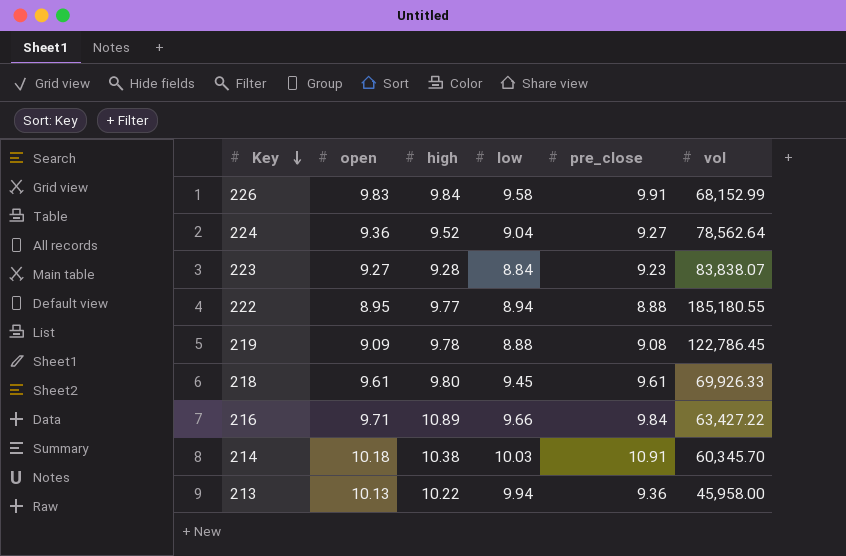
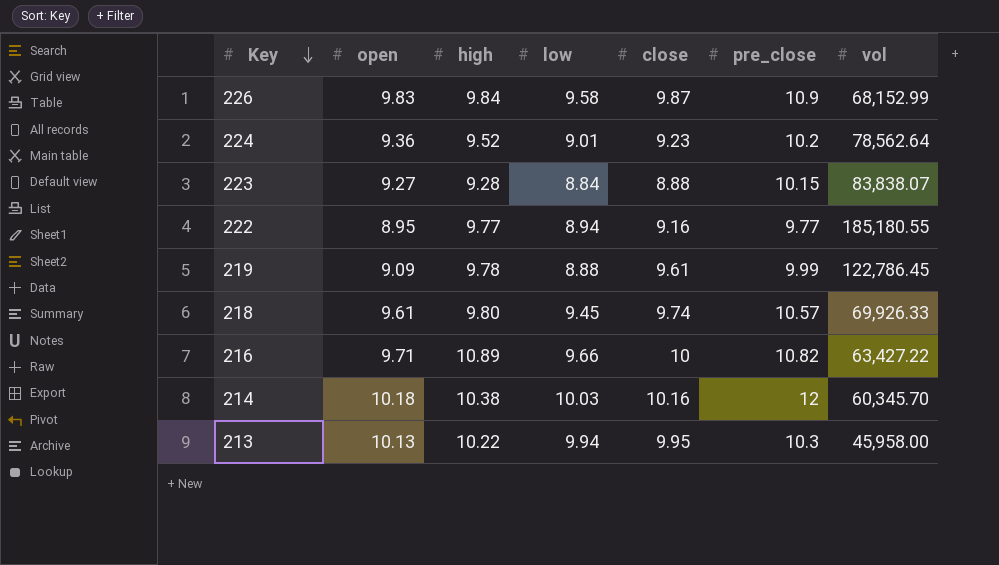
column close | position: none -> 5
226 | pre_close: 9.91 -> 10.9
224 | low: 9.04 -> 9.01
224 | pre_close: 9.27 -> 10.2
223 | pre_close: 9.23 -> 10.15
222 | pre_close: 8.88 -> 9.77
219 | pre_close: 9.08 -> 9.99
218 | pre_close: 9.61 -> 10.57
216 | pre_close: 9.84 -> 10.82
214 | pre_close: 10.91 -> 12
213 | pre_close: 9.36 -> 10.3

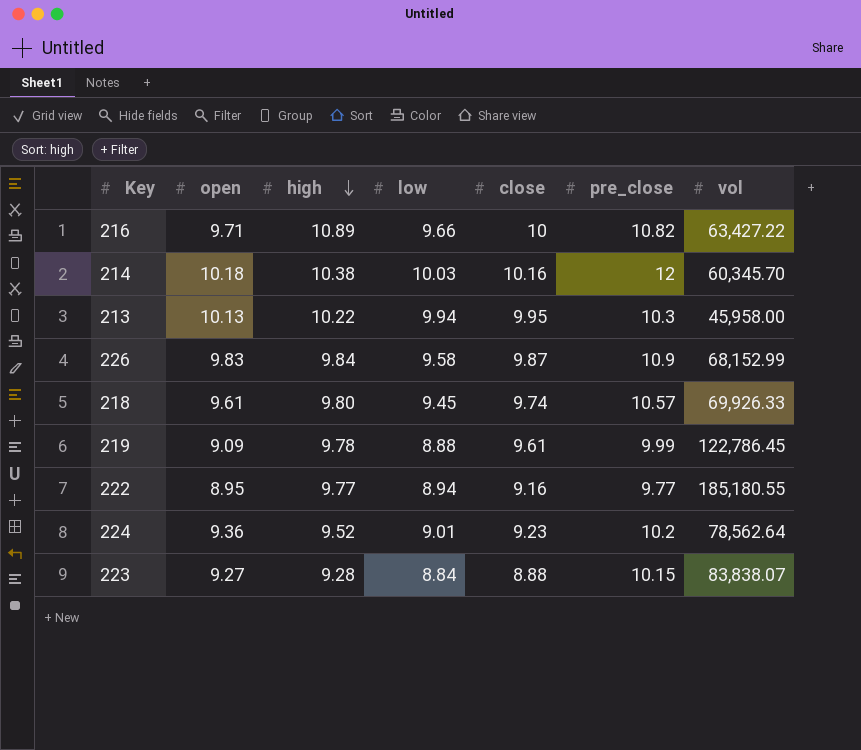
row order: Key descending -> high descending

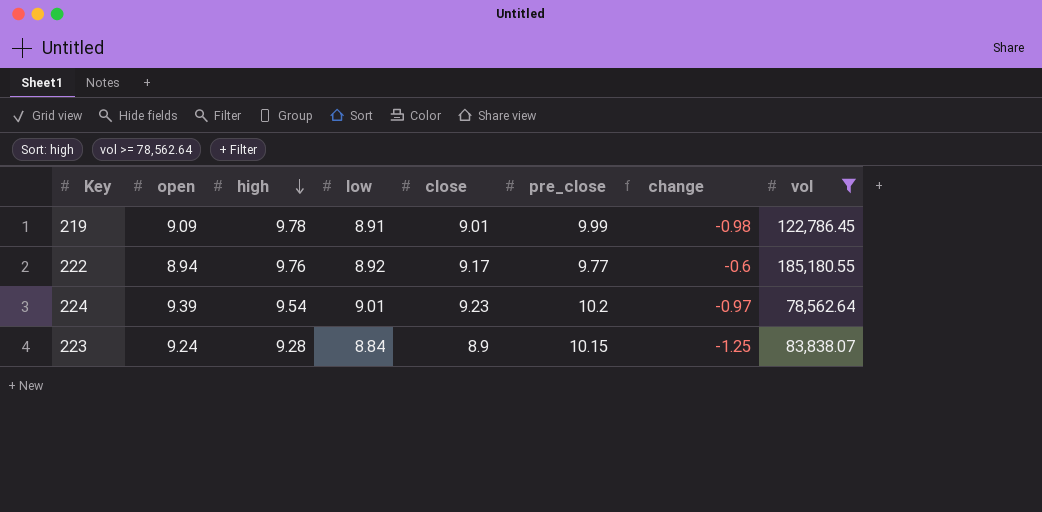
filter: none -> vol >= 78,562.64
column change | formula: none -> [close] - [pre_close]
219 | low: 8.88 -> 8.91
219 | close: 9.61 -> 9.01
222 | open: 8.95 -> 8.94
222 | high: 9.77 -> 9.76
222 | low: 8.94 -> 8.92
222 | close: 9.16 -> 9.17
224 | open: 9.36 -> 9.39
224 | high: 9.52 -> 9.54
223 | open: 9.27 -> 9.24
223 | close: 8.88 -> 8.9

